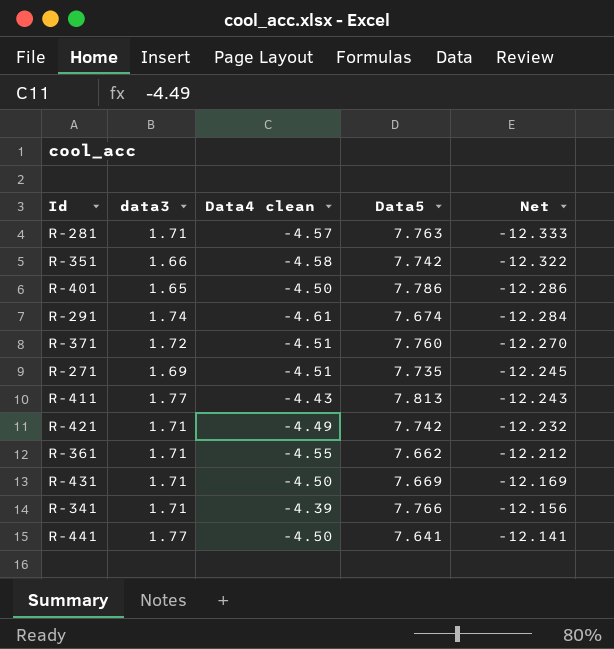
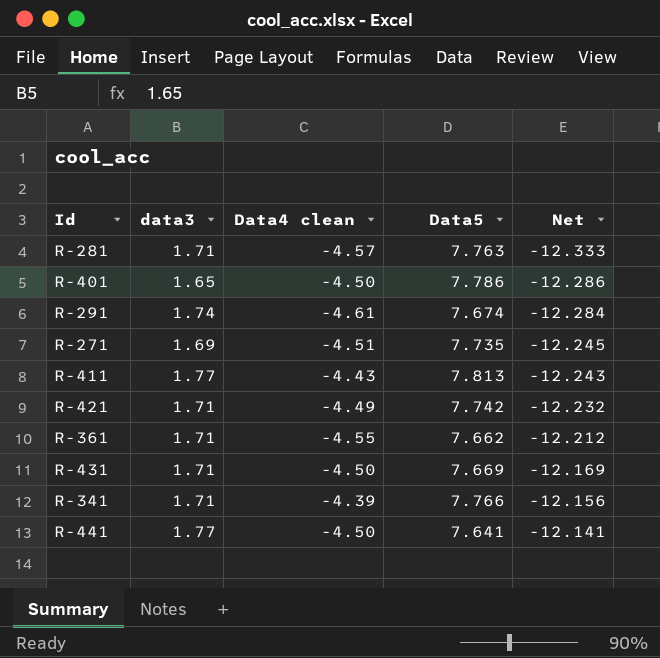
row R-351: 1.66 | -4.58 | 7.742 | -12.322 -> none
row R-371: 1.72 | -4.51 | 7.760 | -12.270 -> none

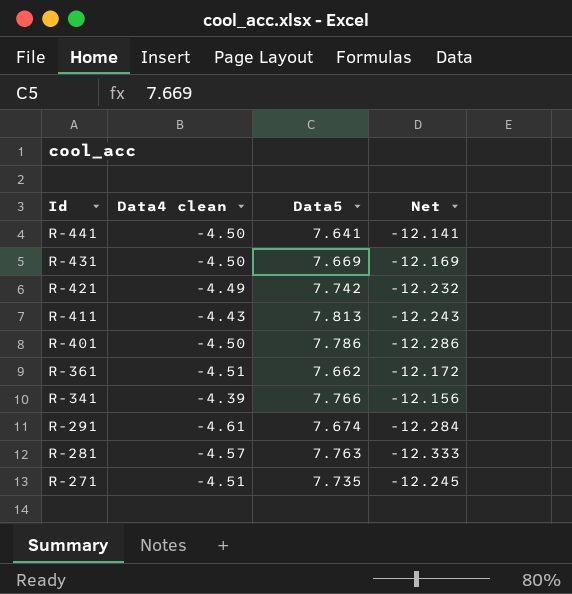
row order: Net ascending -> Id descending
column data3 | position: 2 -> none
R-361 | Data4 clean: -4.55 -> -4.51
R-361 | Net: -12.212 -> -12.172

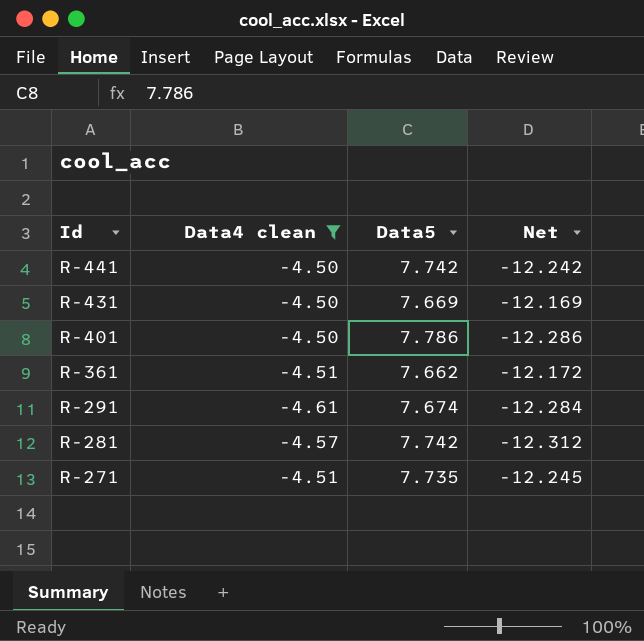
filter: none -> Data4 clean <= -4.50
R-441 | Data5: 7.641 -> 7.742
R-441 | Net: -12.141 -> -12.242
R-281 | Data5: 7.763 -> 7.742
R-281 | Net: -12.333 -> -12.312

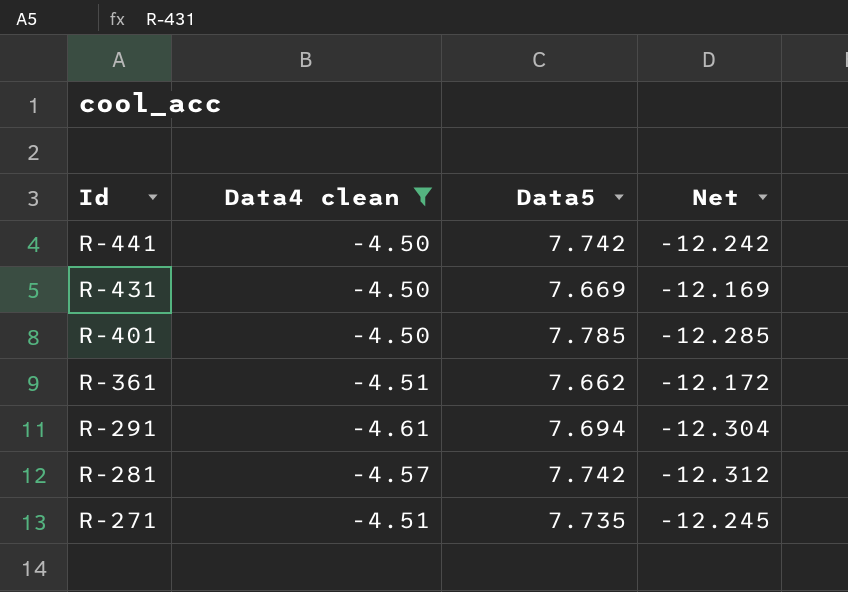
R-401 | Data5: 7.786 -> 7.785
R-401 | Net: -12.286 -> -12.285
R-291 | Data5: 7.674 -> 7.694
R-291 | Net: -12.284 -> -12.304

